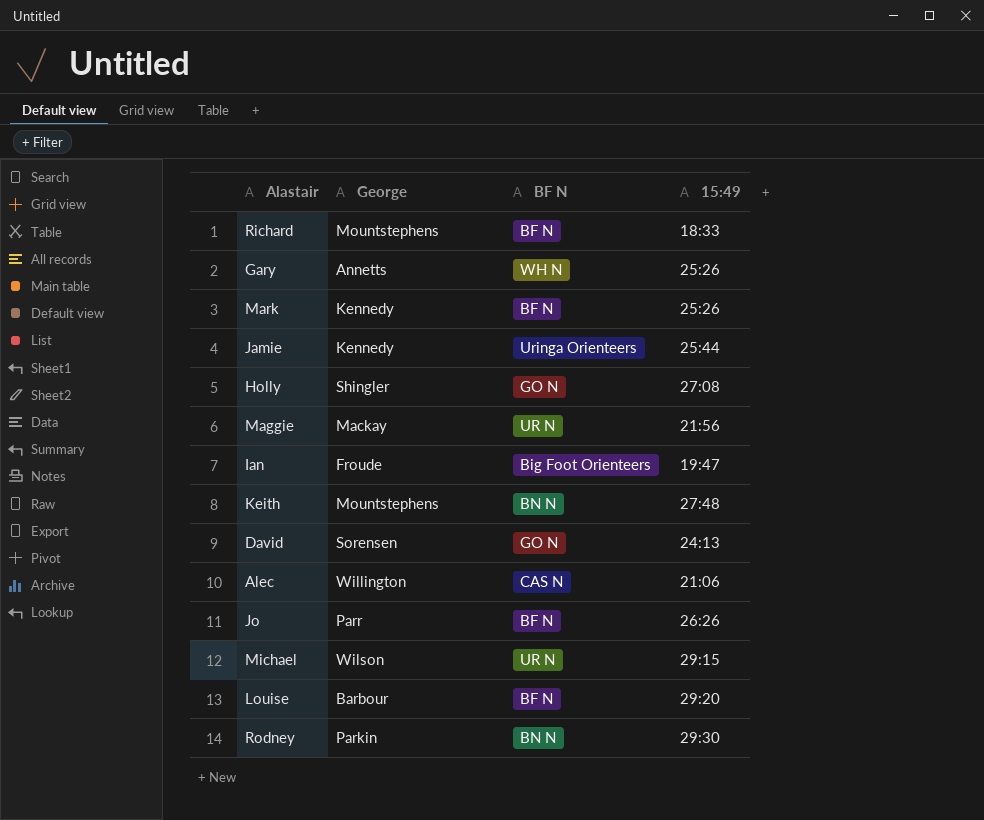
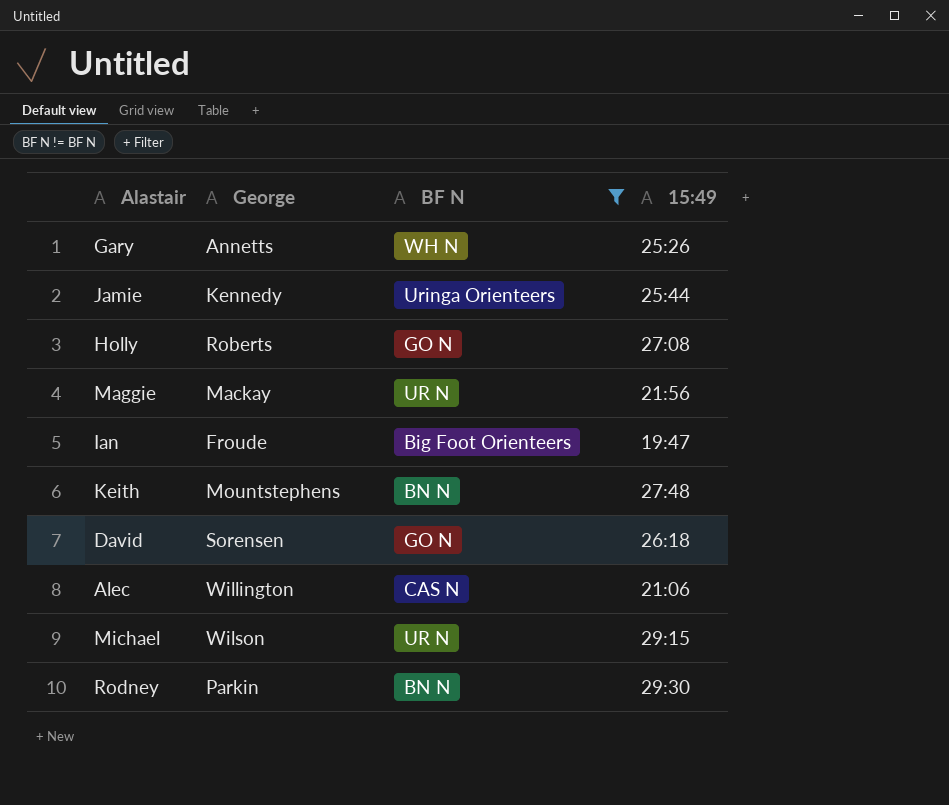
filter: none -> BF N != BF N
Holly | George: Shingler -> Roberts
David | 15:49: 24:13 -> 26:18

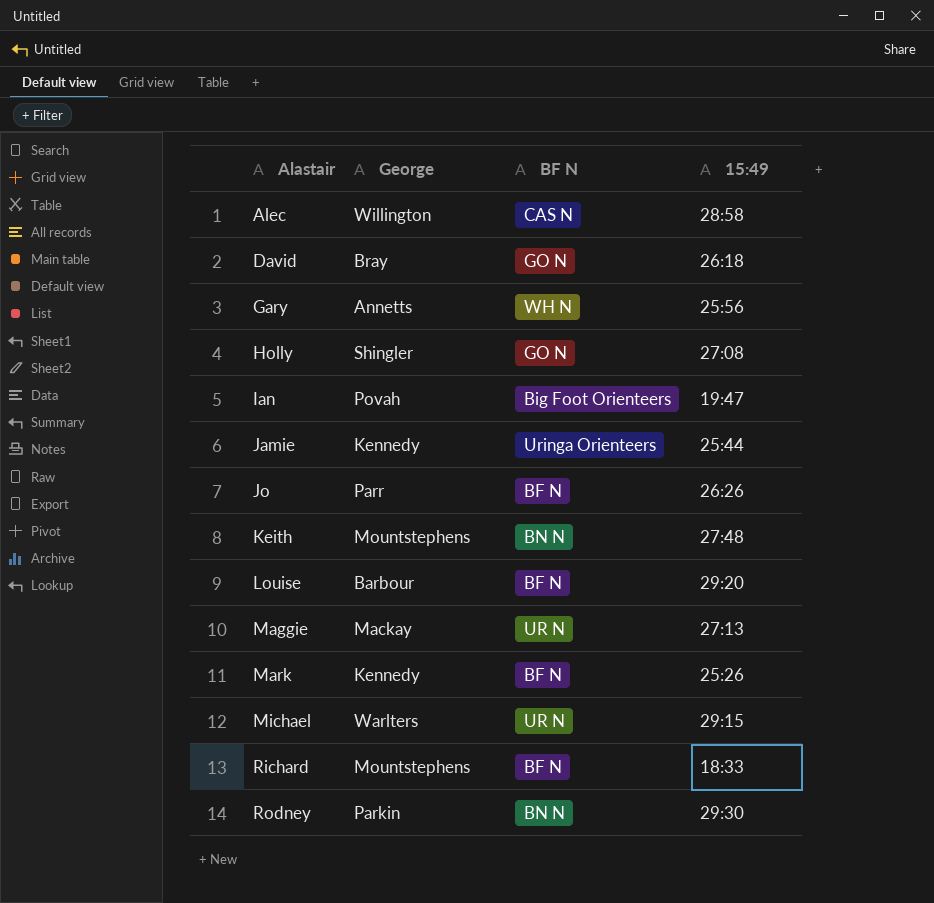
filter: BF N != BF N -> none
row order: none -> Alastair ascending
Alec | 15:49: 21:06 -> 28:58
David | George: Sorensen -> Bray
Gary | 15:49: 25:26 -> 25:56
Holly | George: Roberts -> Shingler
Ian | George: Froude -> Povah
Maggie | 15:49: 21:56 -> 27:13
Michael | George: Wilson -> Warlters

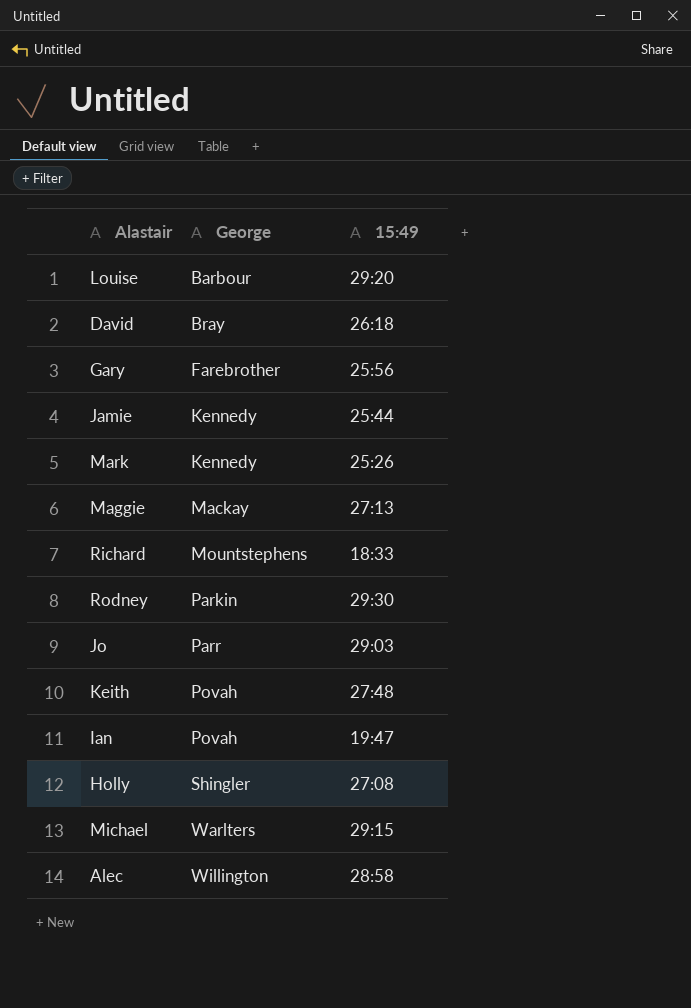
row order: Alastair ascending -> George ascending
column BF N | position: 3 -> none
Gary | George: Annetts -> Farebrother
Jo | 15:49: 26:26 -> 29:03
Keith | George: Mountstephens -> Povah

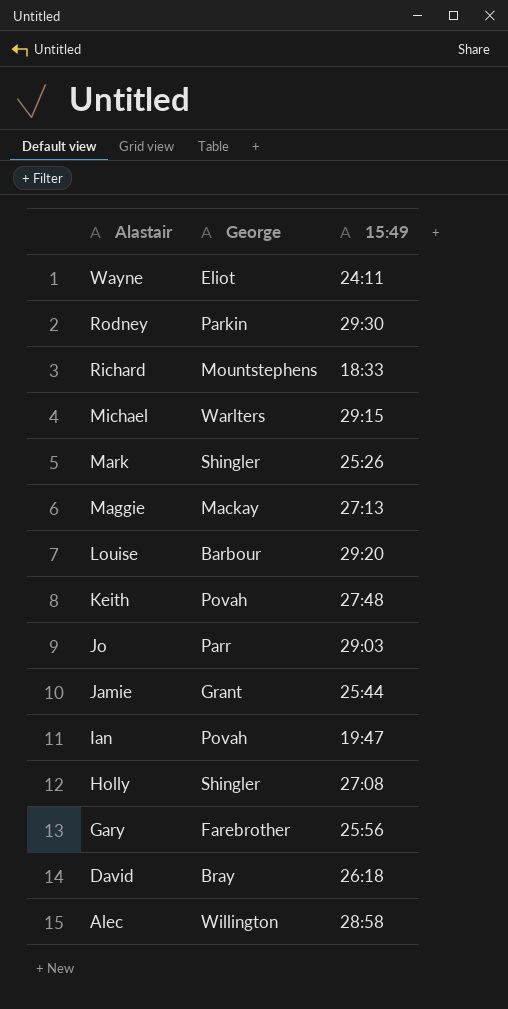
row order: George ascending -> Alastair descending
row Wayne: none -> Eliot | 24:11
Mark | George: Kennedy -> Shingler
Jamie | George: Kennedy -> Grant

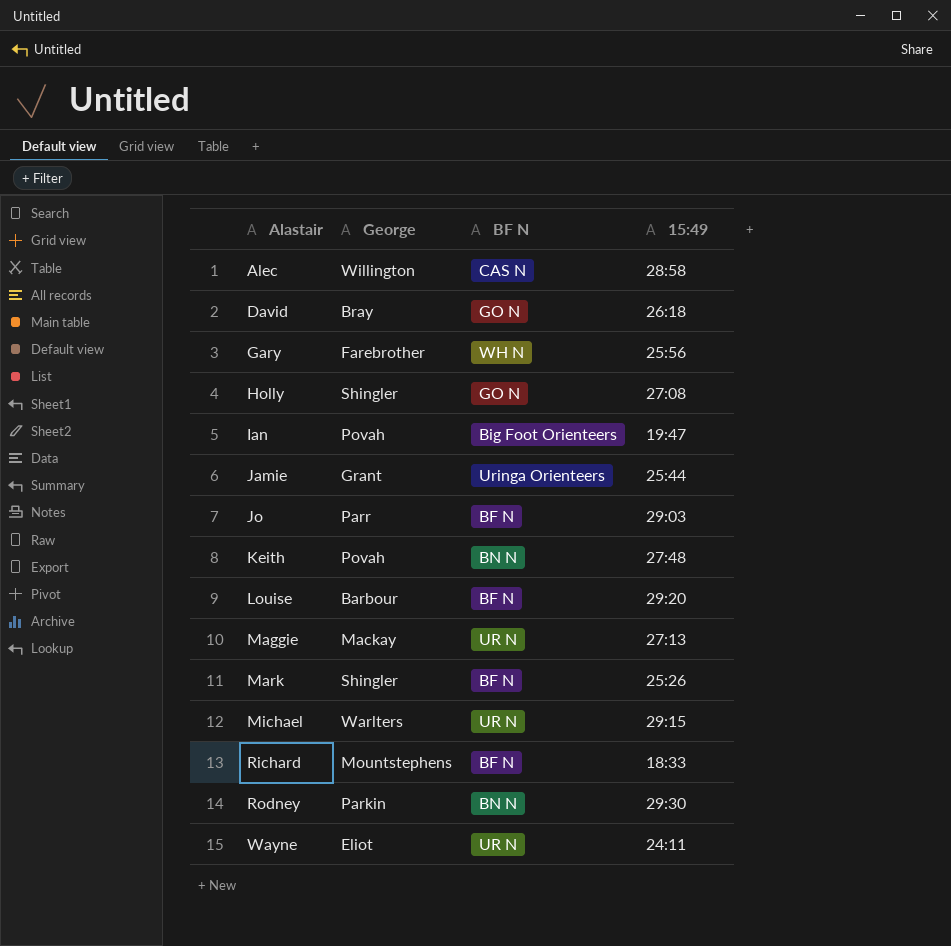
row order: Alastair descending -> Alastair ascending
column BF N | position: none -> 3

